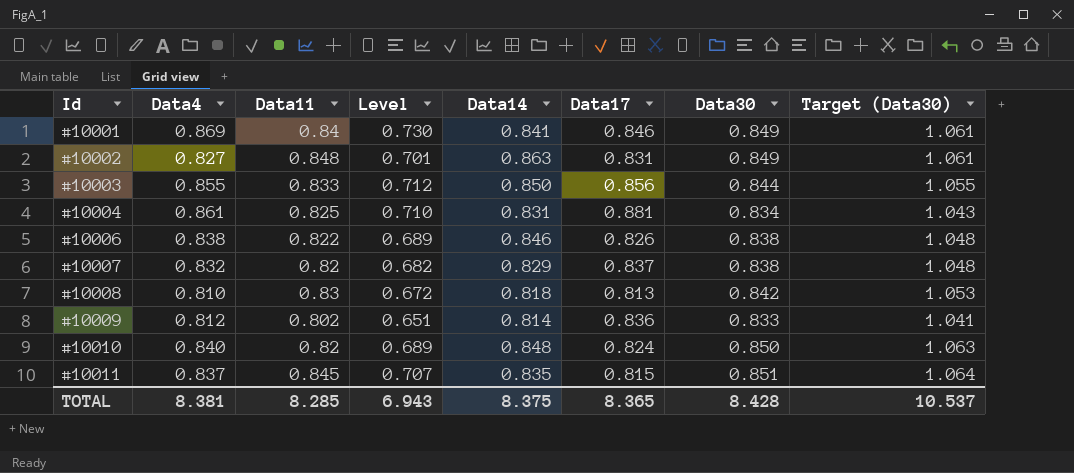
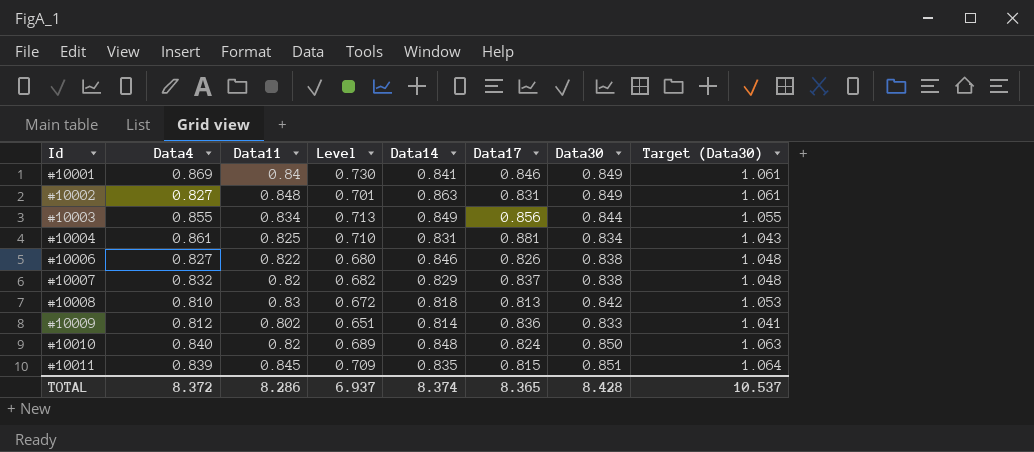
#10003 | Data11: 0.833 -> 0.834
#10003 | Level: 0.712 -> 0.713
#10003 | Data14: 0.850 -> 0.849
#10006 | Data4: 0.838 -> 0.827
#10006 | Level: 0.689 -> 0.680
#10011 | Data4: 0.837 -> 0.839
#10011 | Level: 0.707 -> 0.709
TOTAL | Data4: 8.381 -> 8.372
TOTAL | Data11: 8.285 -> 8.286
TOTAL | Level: 6.943 -> 6.937
TOTAL | Data14: 8.375 -> 8.374

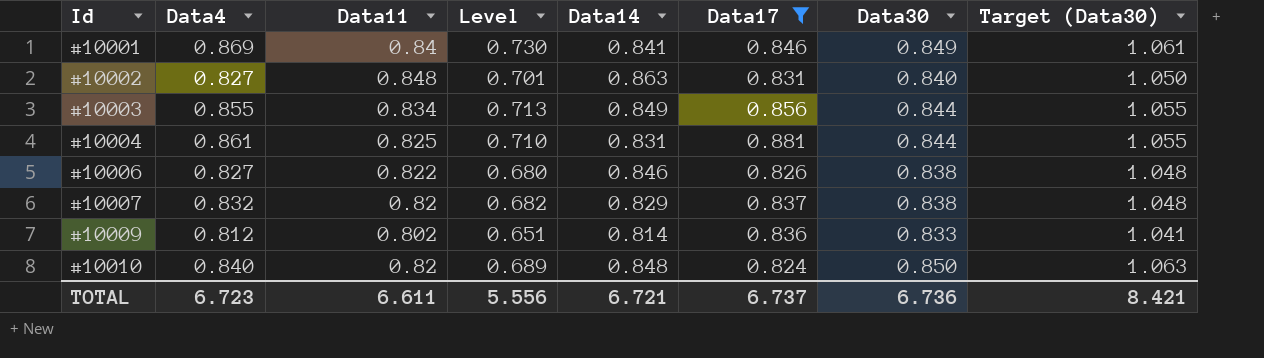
filter: none -> Data17 >= 0.824
#10002 | Data30: 0.849 -> 0.840
#10002 | Target (Data30): 1.061 -> 1.050
#10004 | Data30: 0.834 -> 0.844
#10004 | Target (Data30): 1.043 -> 1.055
TOTAL | Data4: 8.372 -> 6.723
TOTAL | Data11: 8.286 -> 6.611
TOTAL | Level: 6.937 -> 5.556
TOTAL | Data14: 8.374 -> 6.721
TOTAL | Data17: 8.365 -> 6.737
TOTAL | Data30: 8.428 -> 6.736
TOTAL | Target (Data30): 10.537 -> 8.421

